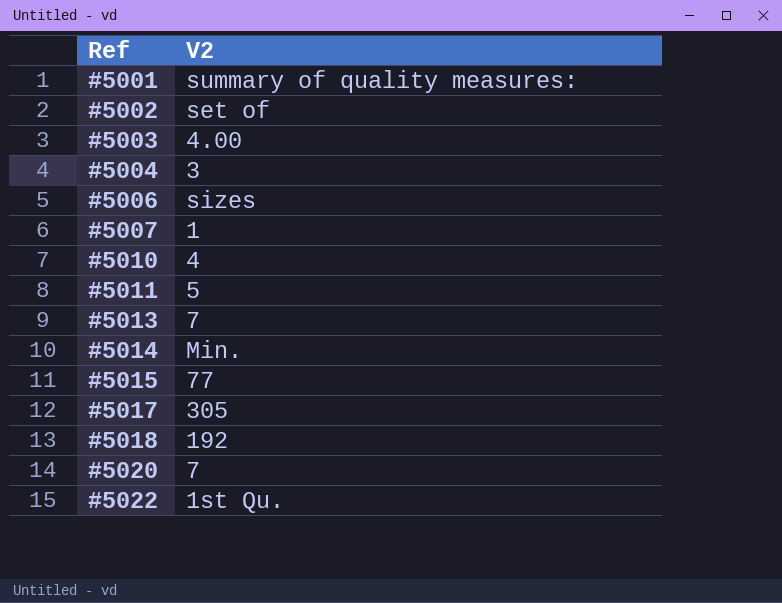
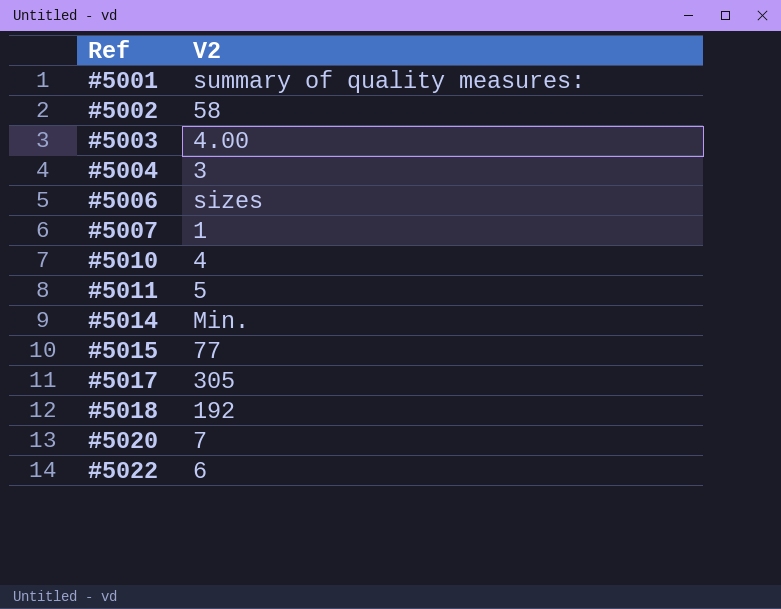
row #5013: 7 -> none
#5002 | V2: set of -> 58
#5022 | V2: 1st Qu. -> 6

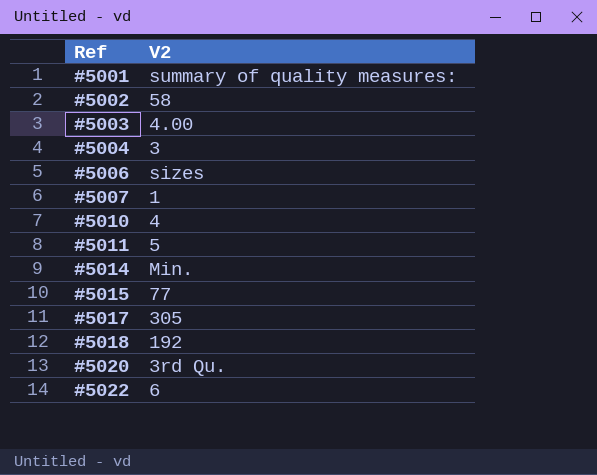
#5020 | V2: 7 -> 3rd Qu.

